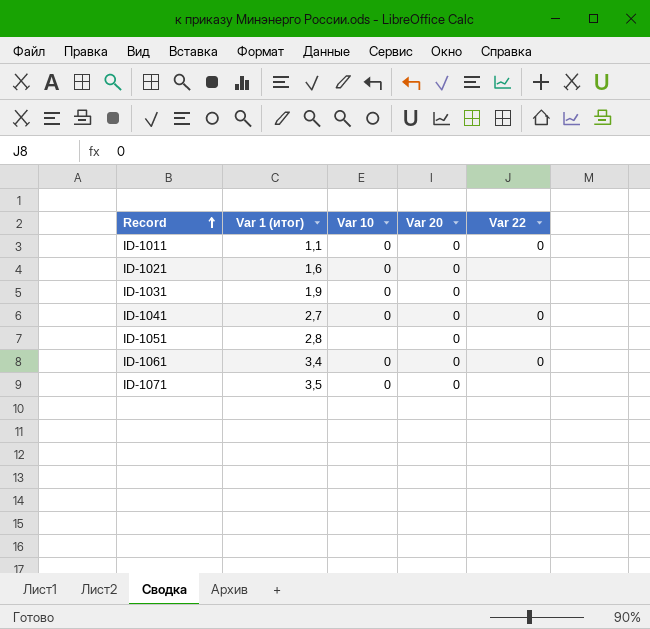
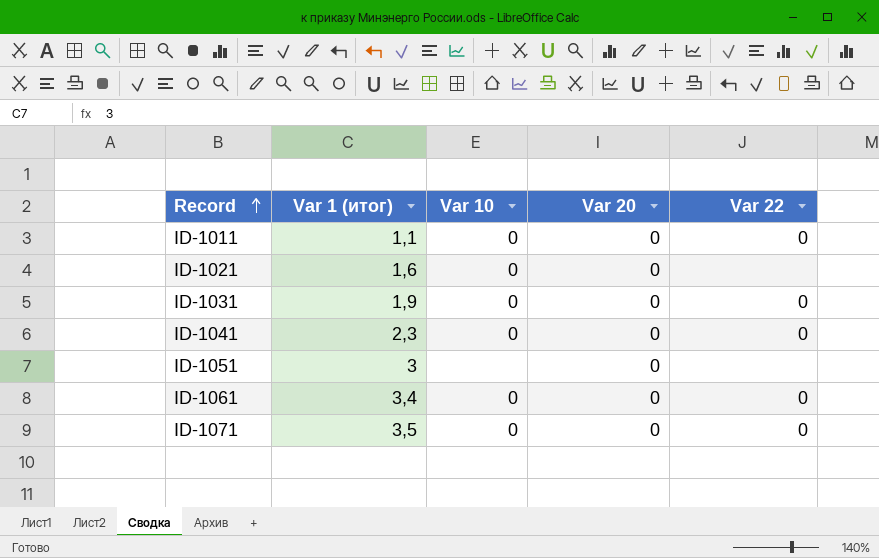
ID-1031 | Var 22: none -> 0
ID-1041 | Var 1 (итог): 2,7 -> 2,3
ID-1051 | Var 1 (итог): 2,8 -> 3
ID-1071 | Var 22: none -> 0

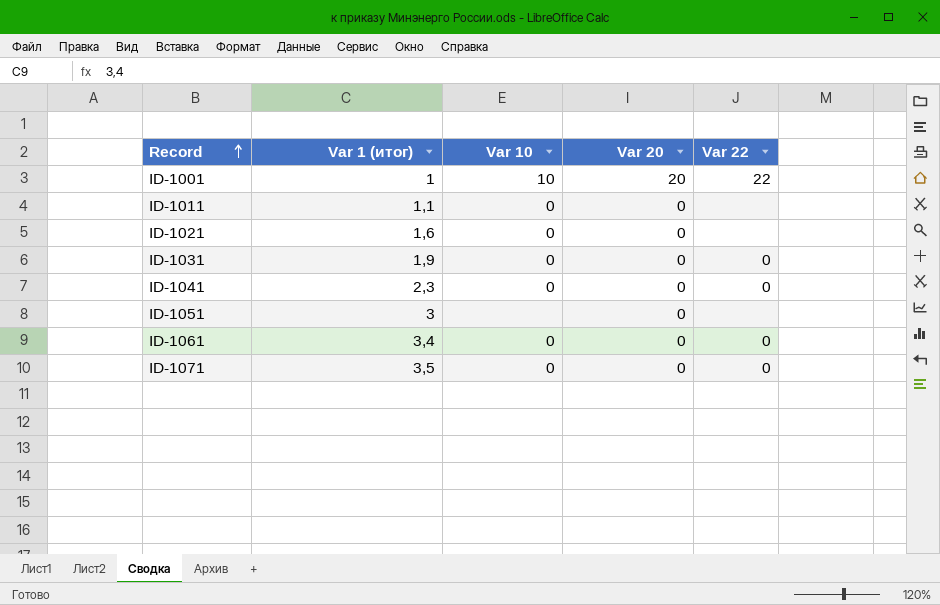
row ID-1001: none -> 1 | 10 | 20 | 22
ID-1011 | Var 22: 0 -> none

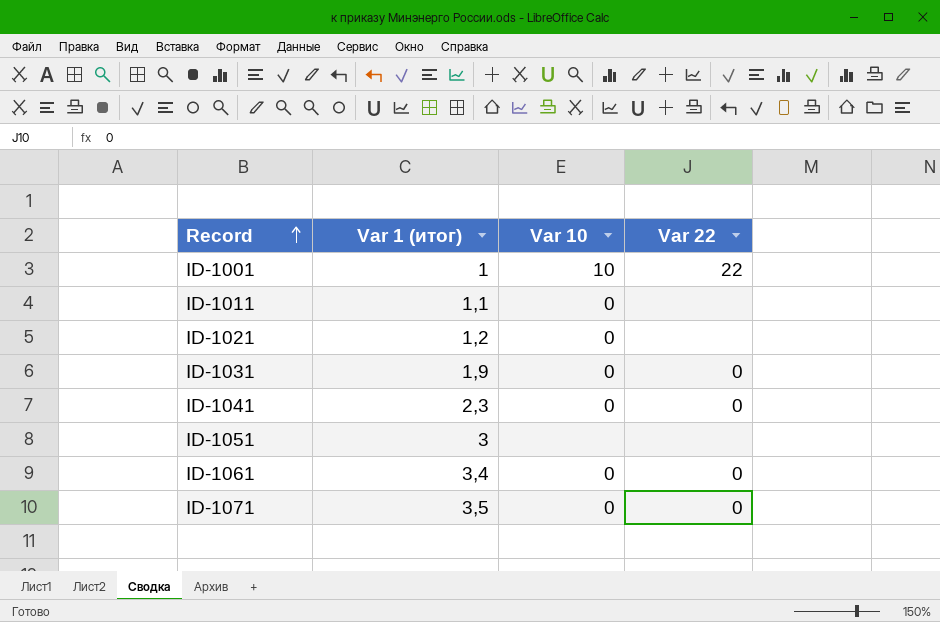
column Var 20 | position: 4 -> none
ID-1021 | Var 1 (итог): 1,6 -> 1,2

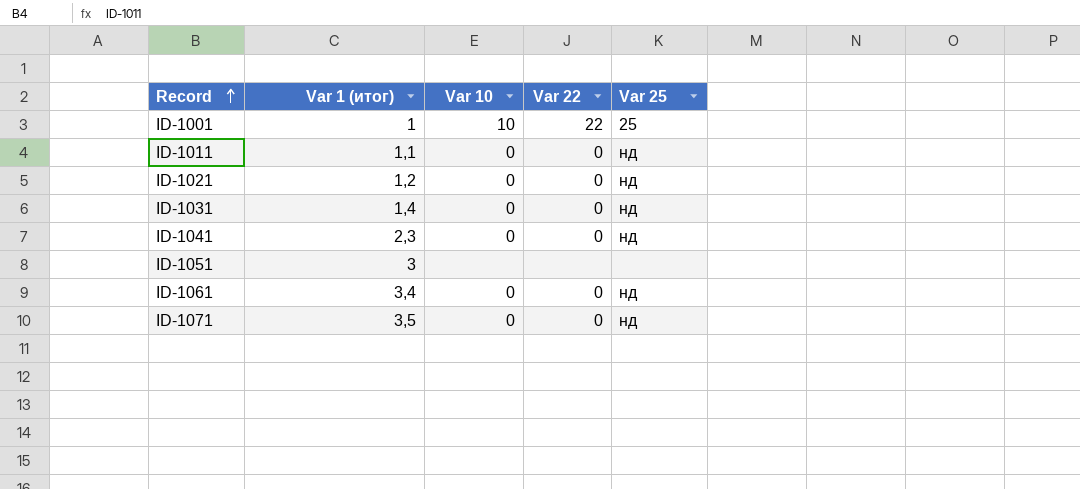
column Var 25 | position: none -> 5
ID-1011 | Var 22: none -> 0
ID-1021 | Var 22: none -> 0
ID-1031 | Var 1 (итог): 1,9 -> 1,4

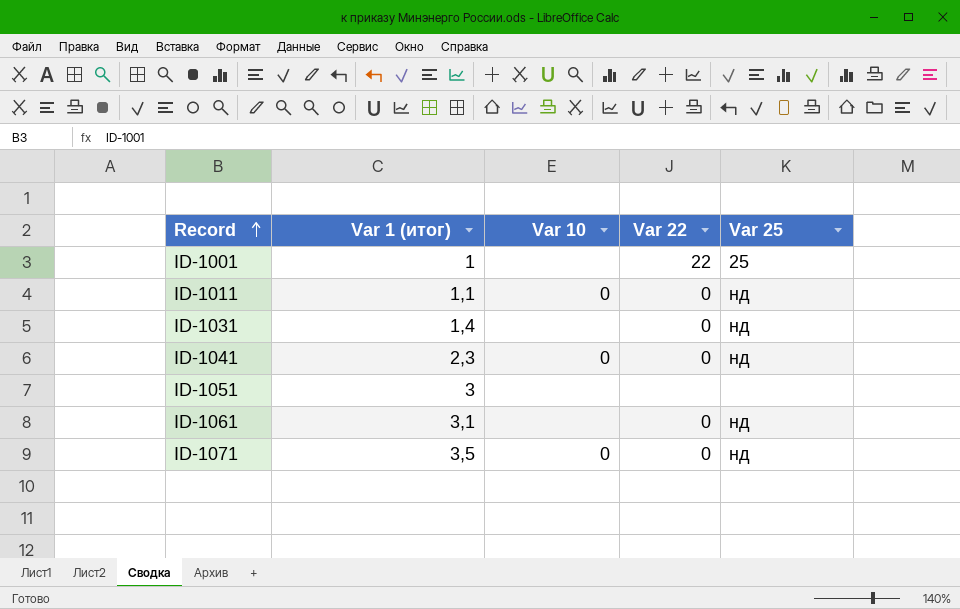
row ID-1021: 1,2 | 0 | 0 | нд -> none
ID-1001 | Var 10: 10 -> none
ID-1031 | Var 10: 0 -> none
ID-1061 | Var 1 (итог): 3,4 -> 3,1
ID-1061 | Var 10: 0 -> none

